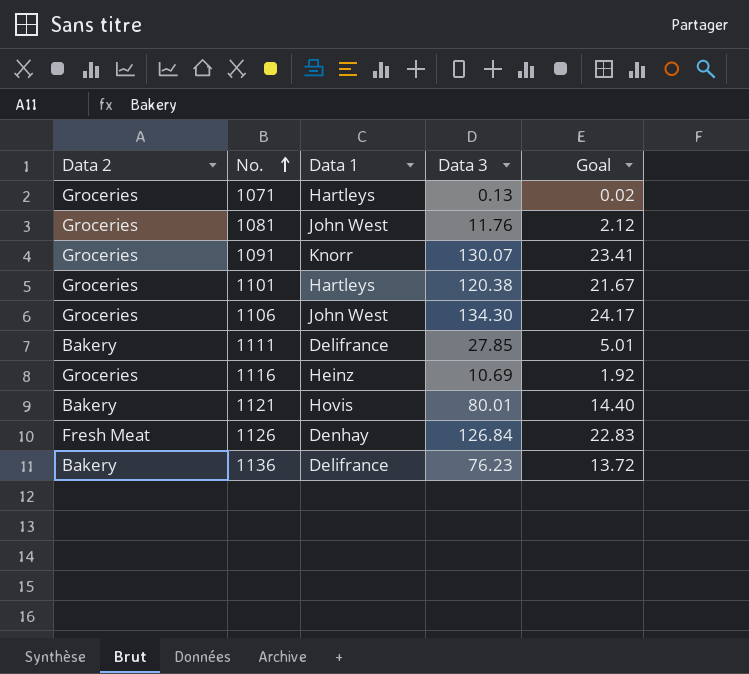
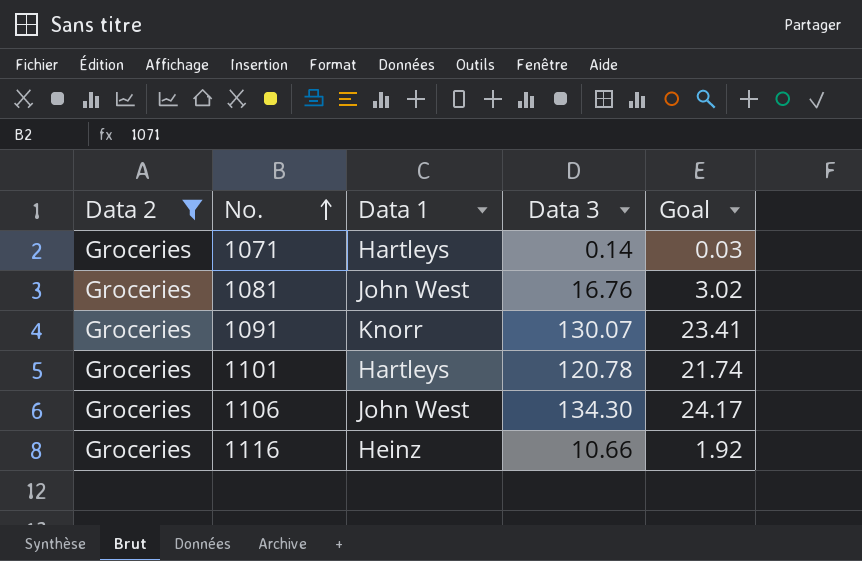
filter: none -> Data 2 = Groceries
1071 | Data 3: 0.13 -> 0.14
1071 | Goal: 0.02 -> 0.03
1081 | Data 3: 11.76 -> 16.76
1081 | Goal: 2.12 -> 3.02
1101 | Data 3: 120.38 -> 120.78
1101 | Goal: 21.67 -> 21.74
1116 | Data 3: 10.69 -> 10.66

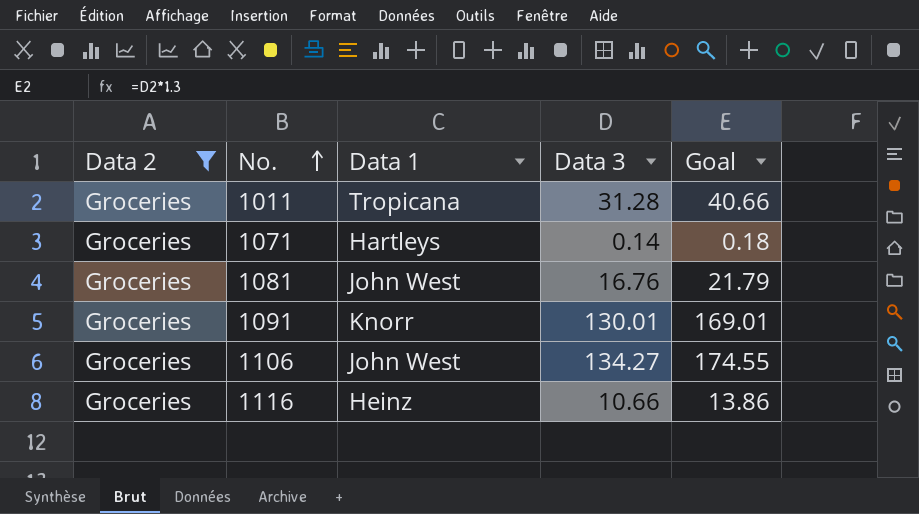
column Goal | formula: [Data 3] * 0.18 -> [Data 3] * 1.3
row 1101: Groceries | Hartleys | 120.78 | 21.74 -> none
row 1011: none -> Groceries | Tropicana | 31.28 | 40.66
1091 | Data 3: 130.07 -> 130.01
1106 | Data 3: 134.30 -> 134.27

